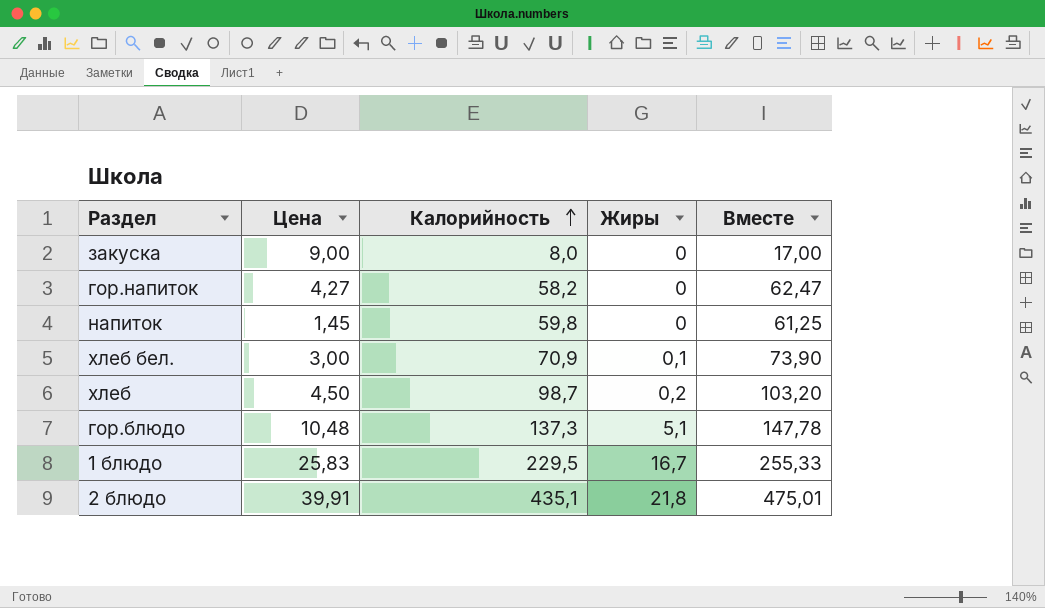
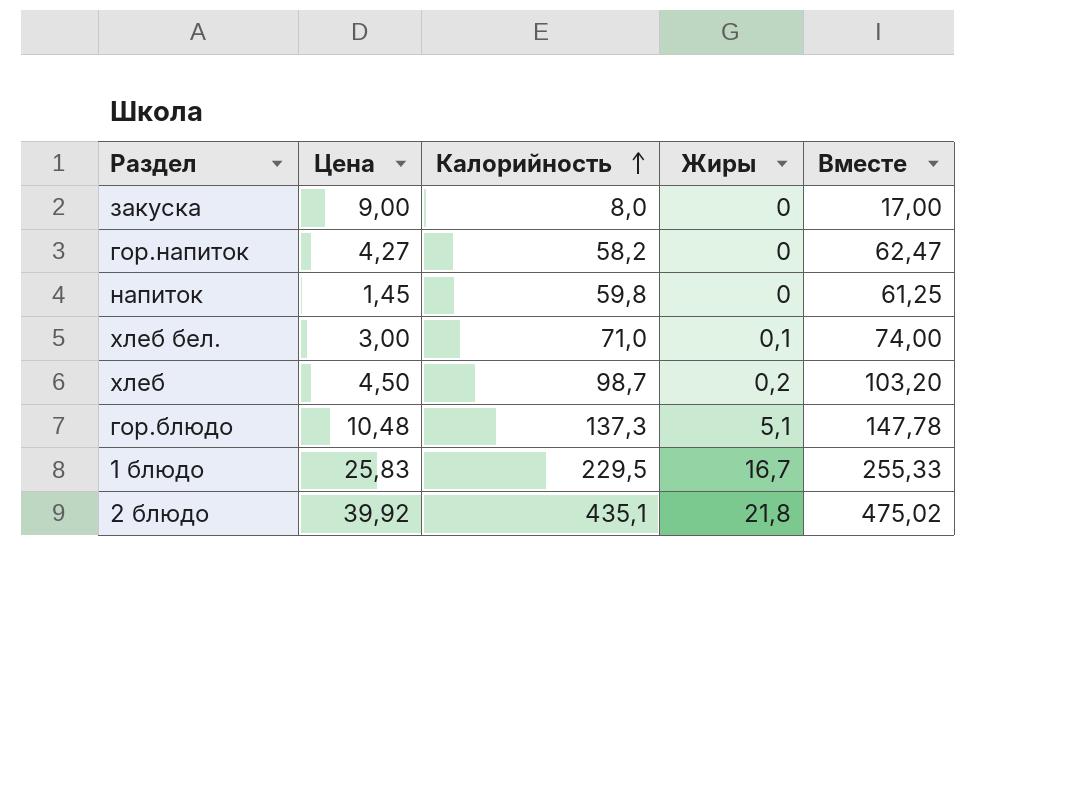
хлеб бел. | Калорийность: 70,9 -> 71,0
хлеб бел. | Вместе: 73,90 -> 74,00
2 блюдо | Цена: 39,91 -> 39,92
2 блюдо | Вместе: 475,01 -> 475,02

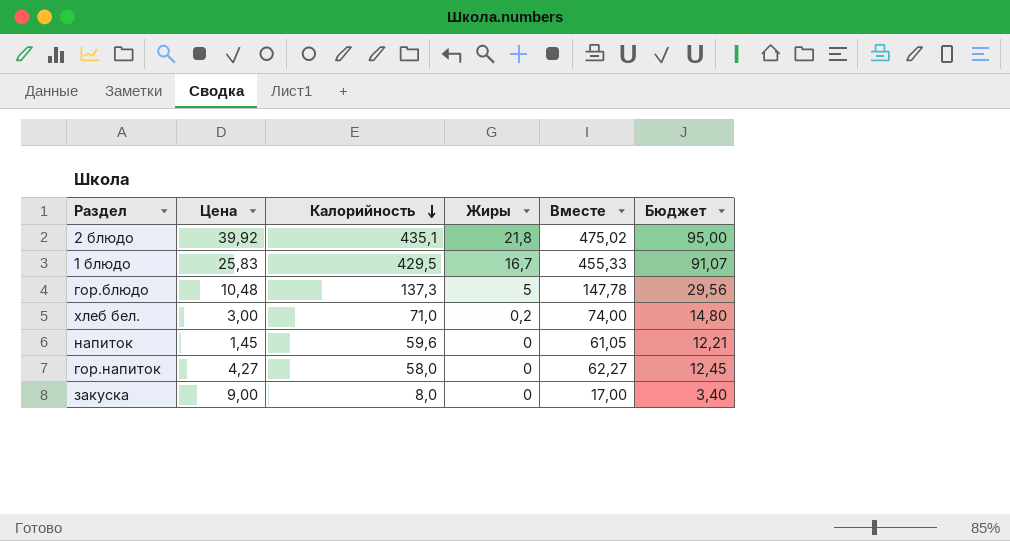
row order: Калорийность ascending -> Калорийность descending
column Бюджет | formula: none -> [Вместе] * 0,2
row хлеб: 4,50 | 98,7 | 0,2 | 103,20 -> none
1 блюдо | Калорийность: 229,5 -> 429,5
1 блюдо | Вместе: 255,33 -> 455,33
гор.блюдо | Жиры: 5,1 -> 5
хлеб бел. | Жиры: 0,1 -> 0,2
напиток | Калорийность: 59,8 -> 59,6
напиток | Вместе: 61,25 -> 61,05
гор.напиток | Калорийность: 58,2 -> 58,0
гор.напиток | Вместе: 62,47 -> 62,27

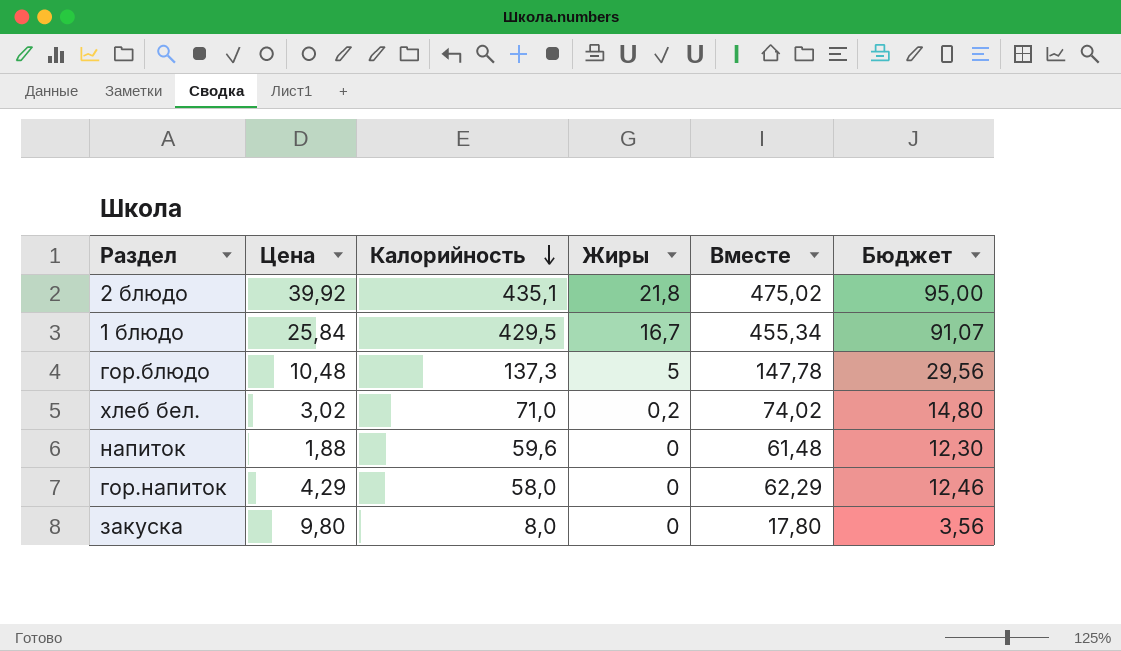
1 блюдо | Цена: 25,83 -> 25,84
1 блюдо | Вместе: 455,33 -> 455,34
хлеб бел. | Цена: 3,00 -> 3,02
хлеб бел. | Вместе: 74,00 -> 74,02
напиток | Цена: 1,45 -> 1,88
напиток | Вместе: 61,05 -> 61,48
напиток | Бюджет: 12,21 -> 12,30
гор.напиток | Цена: 4,27 -> 4,29
гор.напиток | Вместе: 62,27 -> 62,29
гор.напиток | Бюджет: 12,45 -> 12,46
закуска | Цена: 9,00 -> 9,80
закуска | Вместе: 17,00 -> 17,80
закуска | Бюджет: 3,40 -> 3,56

